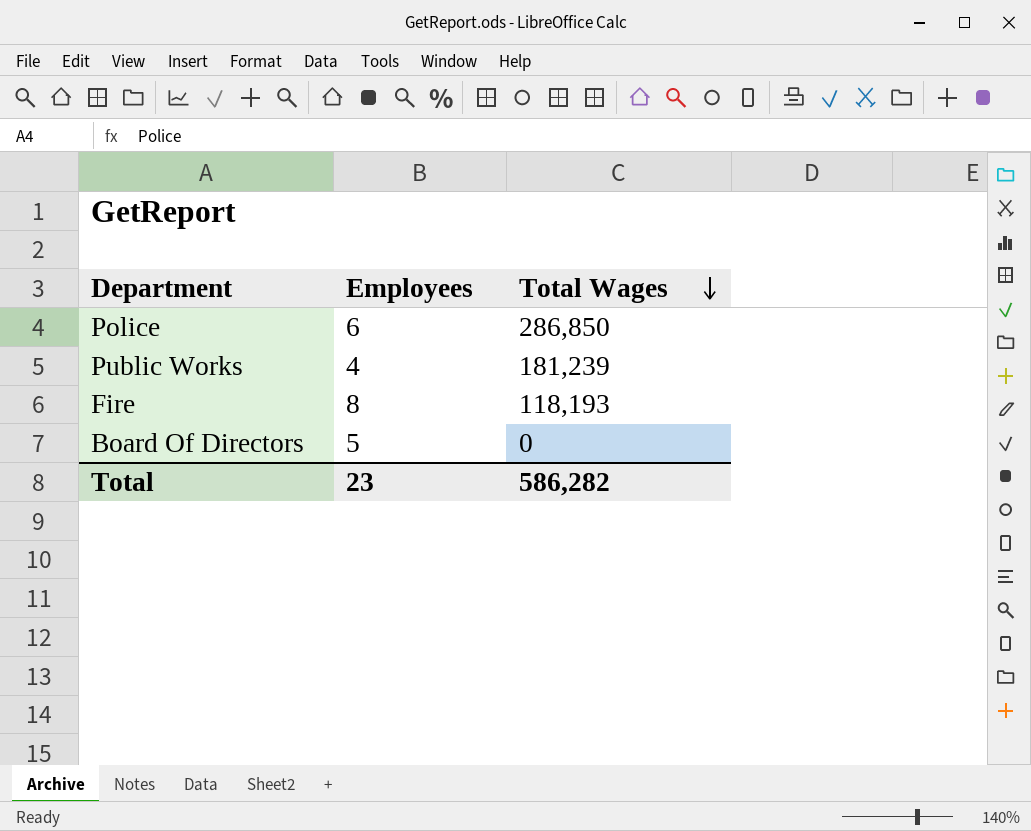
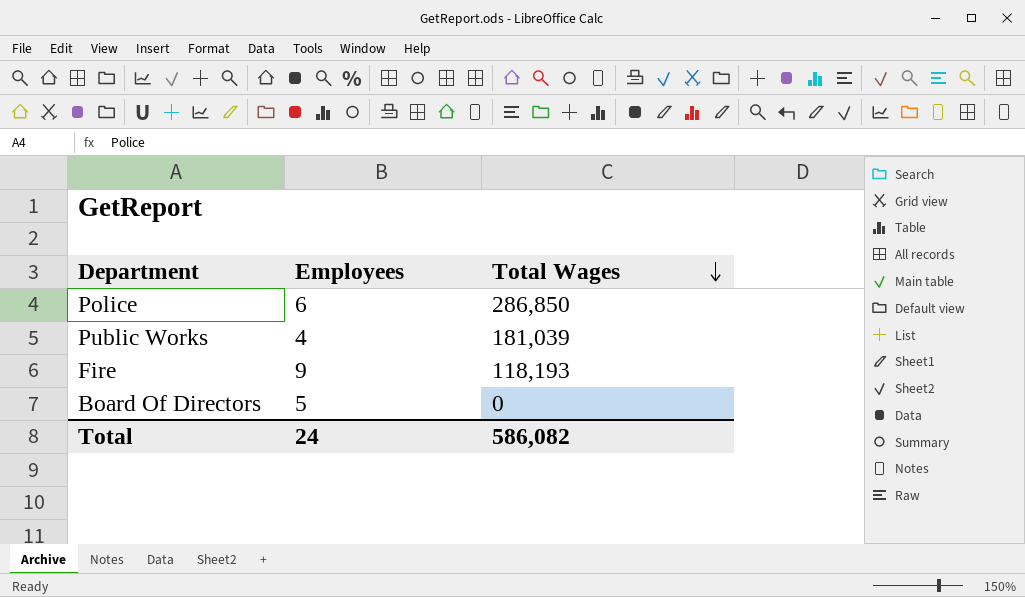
Public Works | Total Wages: 181,239 -> 181,039
Fire | Employees: 8 -> 9
Total | Employees: 23 -> 24
Total | Total Wages: 586,282 -> 586,082

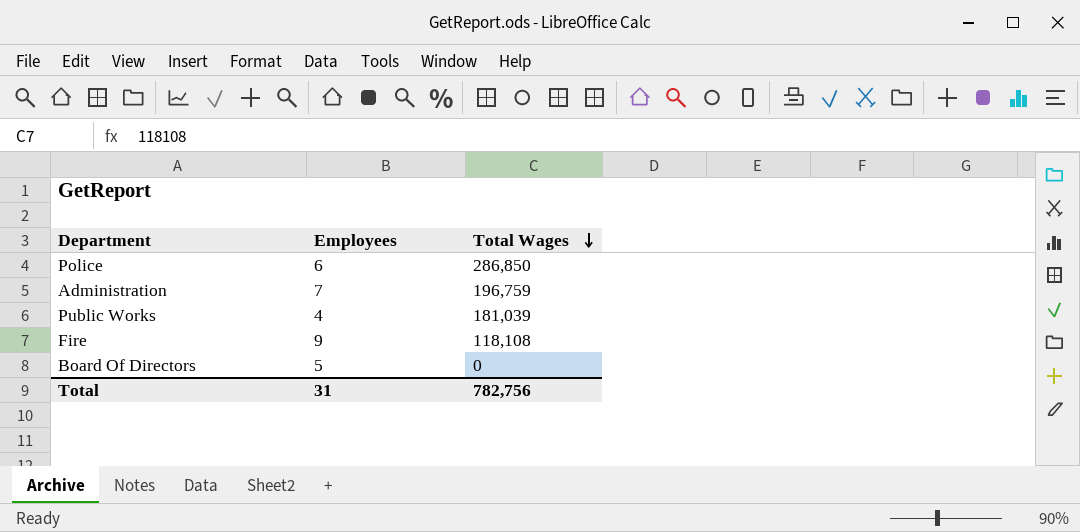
row Administration: none -> 7 | 196,759
Fire | Total Wages: 118,193 -> 118,108
Total | Employees: 24 -> 31
Total | Total Wages: 586,082 -> 782,756

